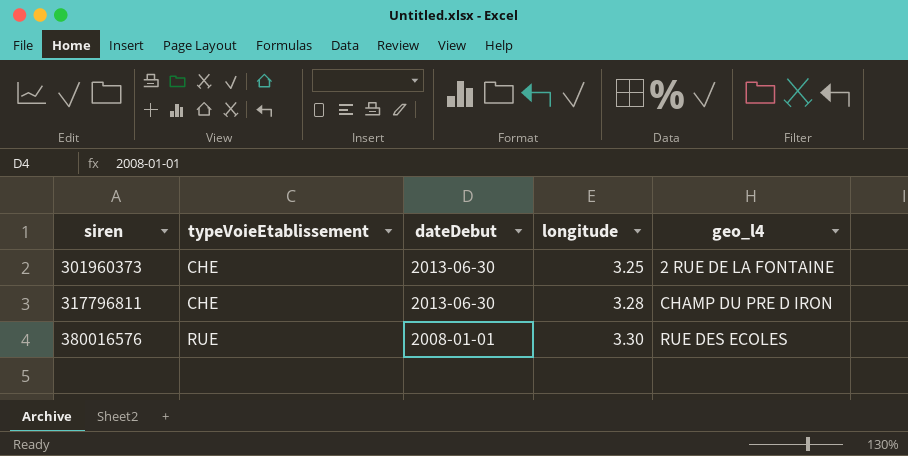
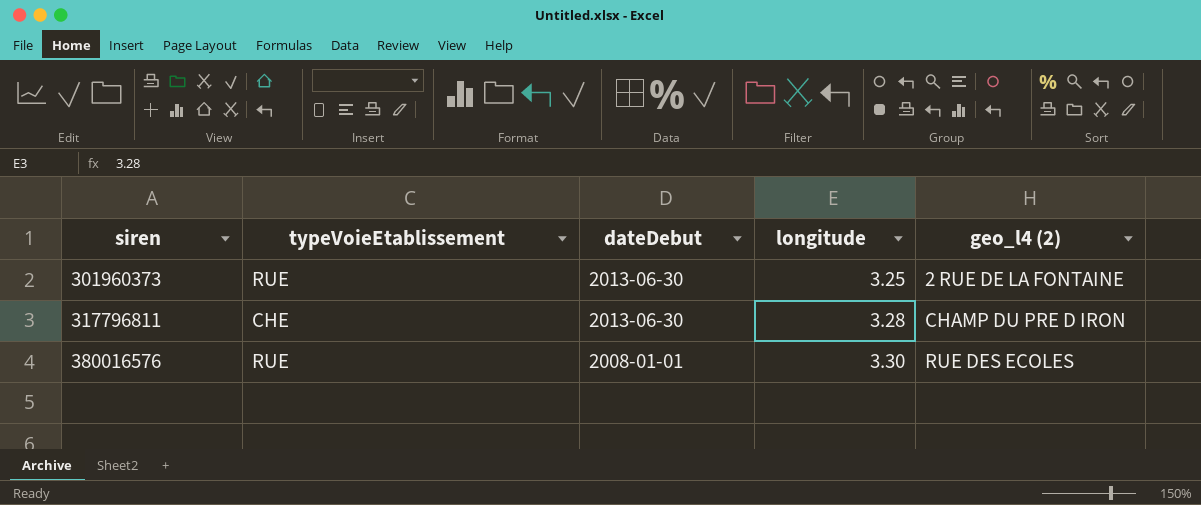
column name: geo_l4 -> geo_l4 (2)
301960373 | typeVoieEtablissement: CHE -> RUE

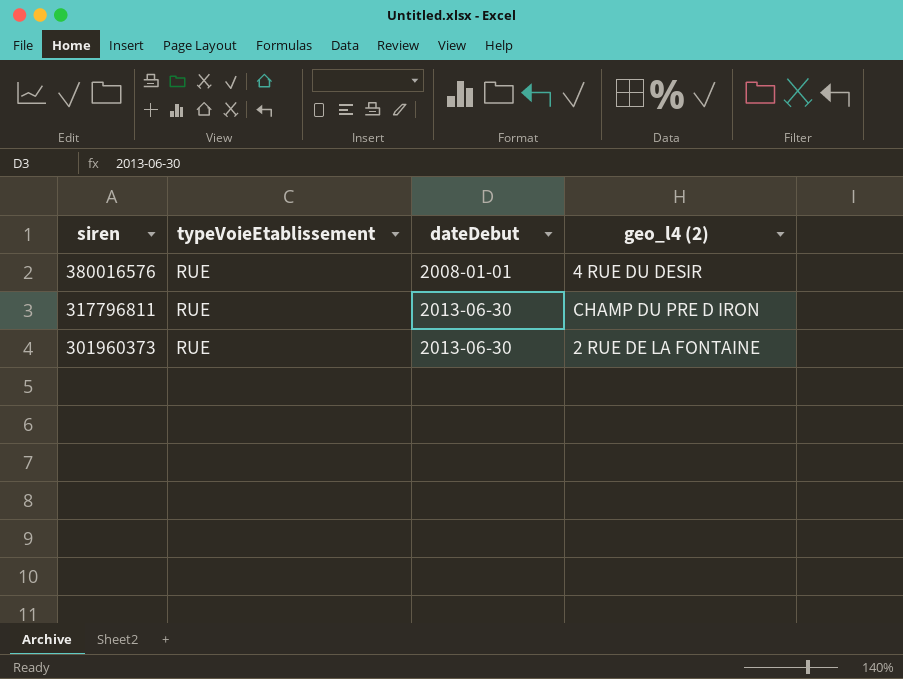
row order: siren ascending -> siren descending
column longitude | position: 4 -> none
380016576 | geo_l4 (2): RUE DES ECOLES -> 4 RUE DU DESIR
317796811 | typeVoieEtablissement: CHE -> RUE

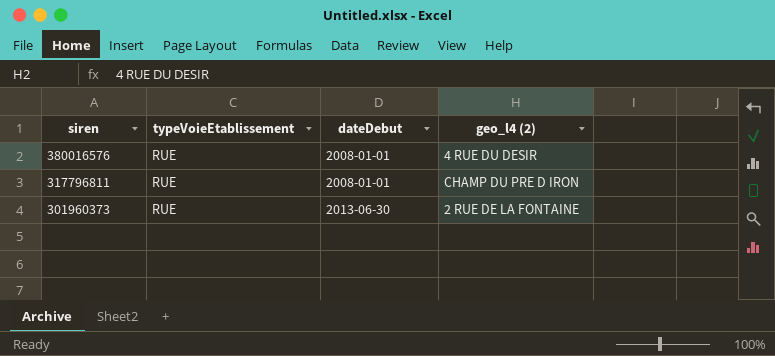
317796811 | dateDebut: 2013-06-30 -> 2008-01-01

